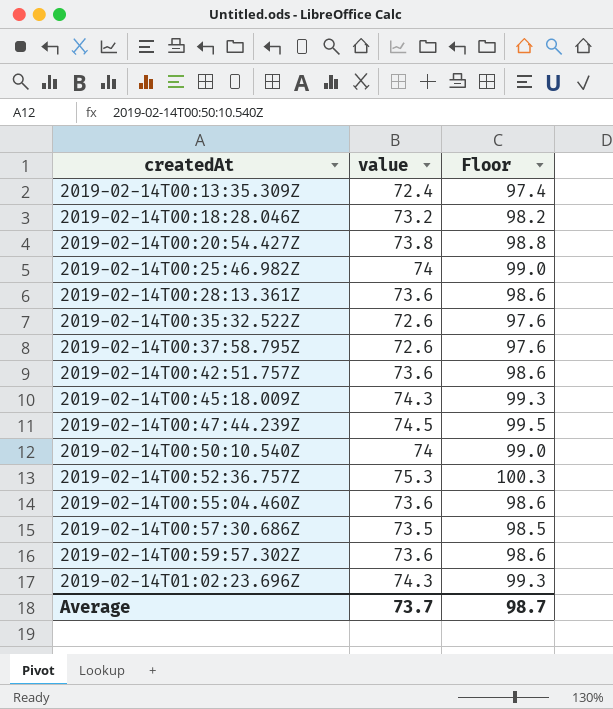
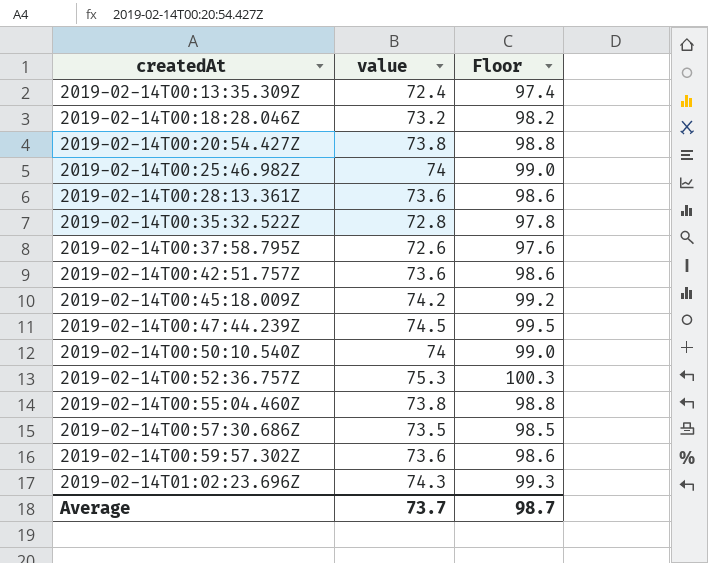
2019-02-14T00:35:32.522Z | value: 72.6 -> 72.8
2019-02-14T00:35:32.522Z | Floor: 97.6 -> 97.8
2019-02-14T00:45:18.009Z | value: 74.3 -> 74.2
2019-02-14T00:45:18.009Z | Floor: 99.3 -> 99.2
2019-02-14T00:55:04.460Z | value: 73.6 -> 73.8
2019-02-14T00:55:04.460Z | Floor: 98.6 -> 98.8

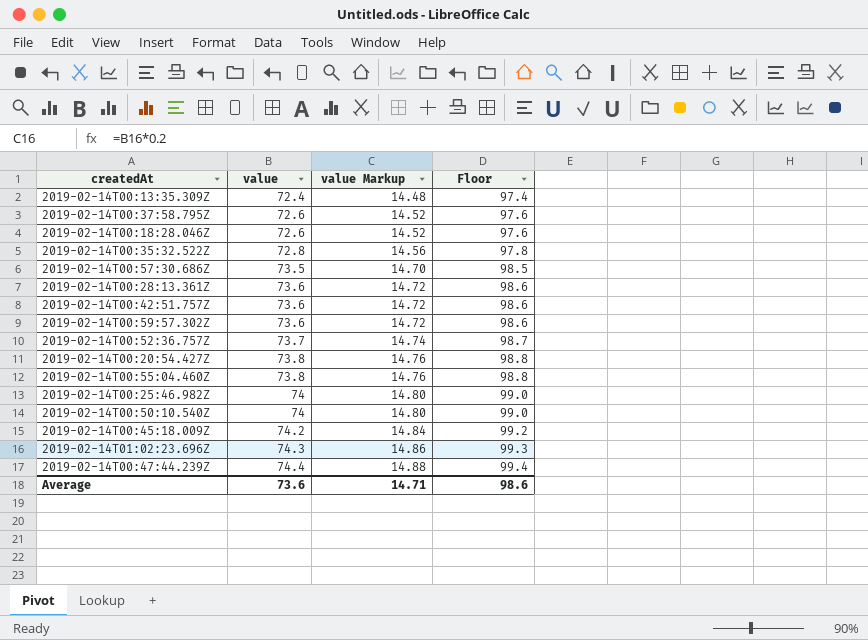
row order: createdAt ascending -> value ascending
column value Markup | formula: none -> [value] * 0.2
2019-02-14T00:18:28.046Z | value: 73.2 -> 72.6
2019-02-14T00:18:28.046Z | Floor: 98.2 -> 97.6
2019-02-14T00:52:36.757Z | value: 75.3 -> 73.7
2019-02-14T00:52:36.757Z | Floor: 100.3 -> 98.7
2019-02-14T00:47:44.239Z | value: 74.5 -> 74.4
2019-02-14T00:47:44.239Z | Floor: 99.5 -> 99.4
Average | value: 73.7 -> 73.6
Average | Floor: 98.7 -> 98.6

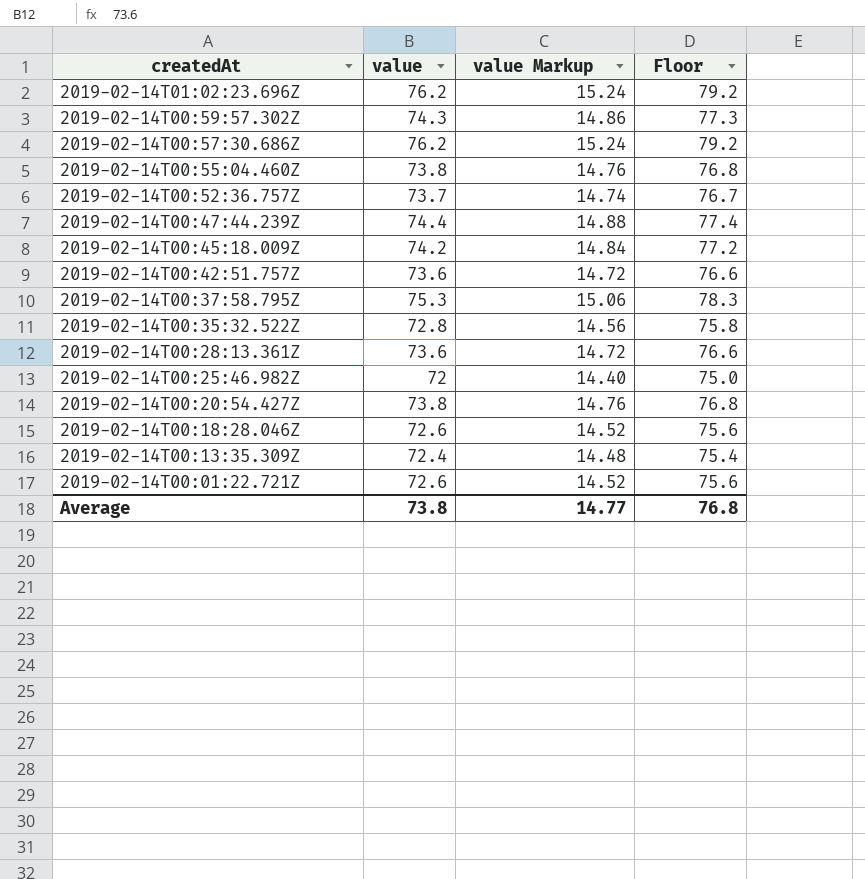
row order: value ascending -> createdAt descending
column Floor | formula: [value] + 25 -> [value] + 3
row 2019-02-14T00:50:10.540Z: 74 | 14.80 | 99.0 -> none
2019-02-14T01:02:23.696Z | value: 74.3 -> 76.2
2019-02-14T01:02:23.696Z | value Markup: 14.86 -> 15.24
2019-02-14T00:59:57.302Z | value: 73.6 -> 74.3
2019-02-14T00:59:57.302Z | value Markup: 14.72 -> 14.86
2019-02-14T00:57:30.686Z | value: 73.5 -> 76.2
2019-02-14T00:57:30.686Z | value Markup: 14.70 -> 15.24
2019-02-14T00:37:58.795Z | value: 72.6 -> 75.3
2019-02-14T00:37:58.795Z | value Markup: 14.52 -> 15.06
2019-02-14T00:25:46.982Z | value: 74 -> 72
2019-02-14T00:25:46.982Z | value Markup: 14.80 -> 14.40
row 2019-02-14T00:01:22.721Z: none -> 72.6 | 14.52 | 75.6
Average | value: 73.6 -> 73.8
Average | value Markup: 14.71 -> 14.77
Average | Floor: 98.6 -> 76.8

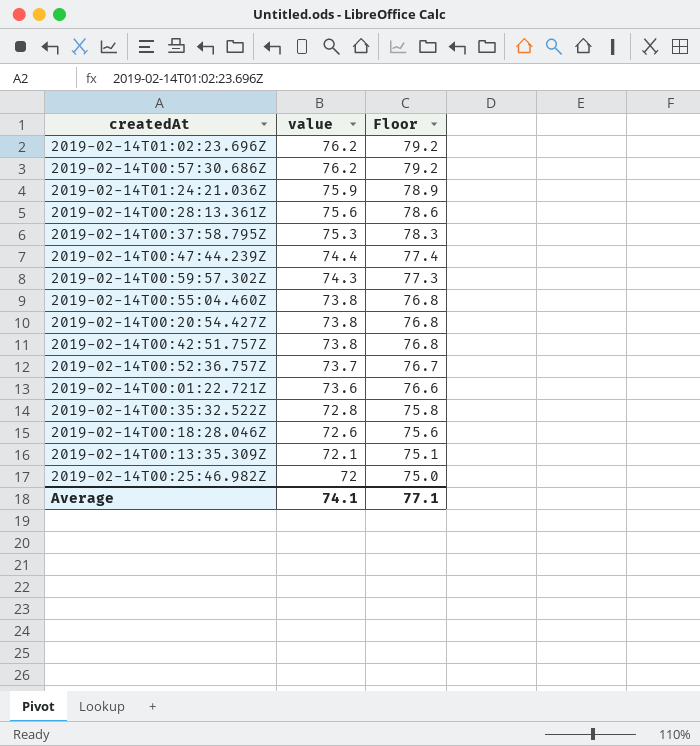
row order: createdAt descending -> value descending
column value Markup | formula: [value] * 0.2 -> none
row 2019-02-14T00:45:18.009Z: 74.2 | 14.84 | 77.2 -> none
row 2019-02-14T01:24:21.036Z: none -> 75.9 | 78.9
2019-02-14T00:28:13.361Z | value: 73.6 -> 75.6
2019-02-14T00:28:13.361Z | Floor: 76.6 -> 78.6
2019-02-14T00:42:51.757Z | value: 73.6 -> 73.8
2019-02-14T00:42:51.757Z | Floor: 76.6 -> 76.8
2019-02-14T00:01:22.721Z | value: 72.6 -> 73.6
2019-02-14T00:01:22.721Z | Floor: 75.6 -> 76.6
2019-02-14T00:13:35.309Z | value: 72.4 -> 72.1
2019-02-14T00:13:35.309Z | Floor: 75.4 -> 75.1
Average | value: 73.8 -> 74.1
Average | Floor: 76.8 -> 77.1

